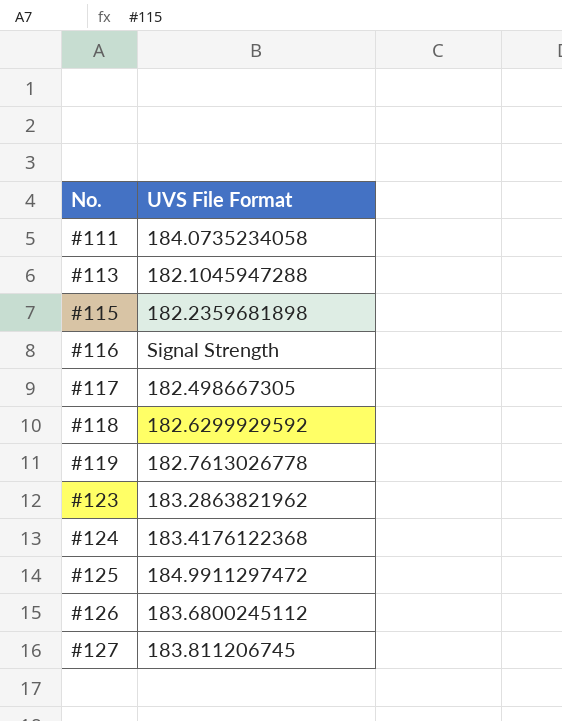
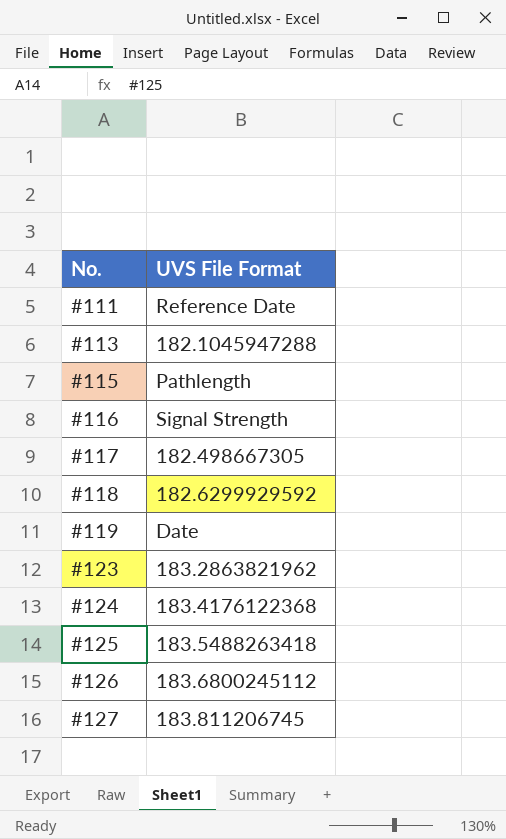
#111 | UVS File Format: 184.0735234058 -> Reference Date
#115 | UVS File Format: 182.2359681898 -> Pathlength
#119 | UVS File Format: 182.7613026778 -> Date
#125 | UVS File Format: 184.9911297472 -> 183.5488263418

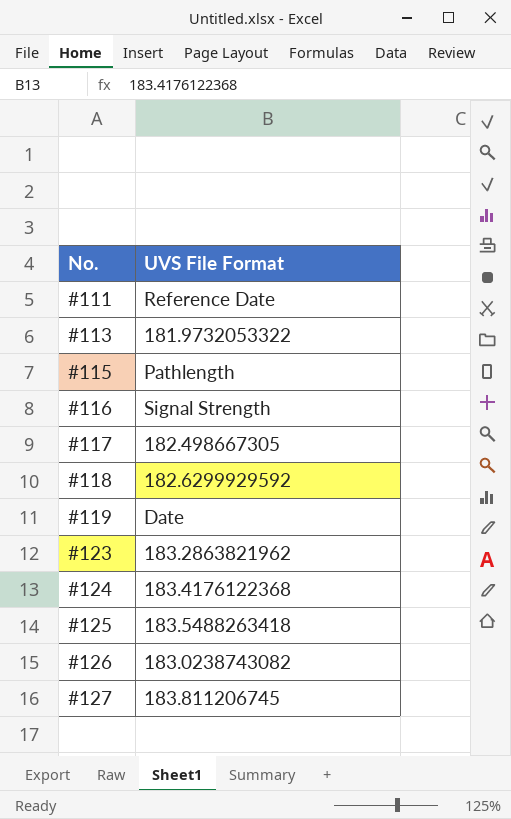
#113 | UVS File Format: 182.1045947288 -> 181.9732053322
#126 | UVS File Format: 183.6800245112 -> 183.0238743082

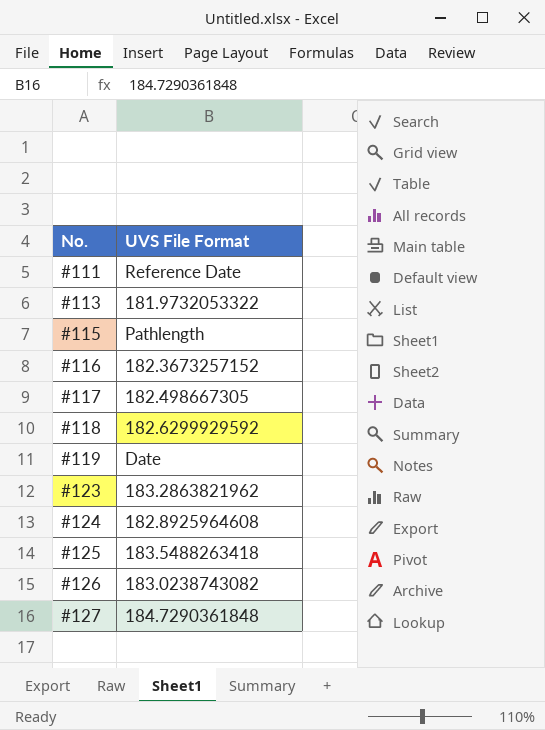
#116 | UVS File Format: Signal Strength -> 182.3673257152
#124 | UVS File Format: 183.4176122368 -> 182.8925964608
#127 | UVS File Format: 183.811206745 -> 184.7290361848

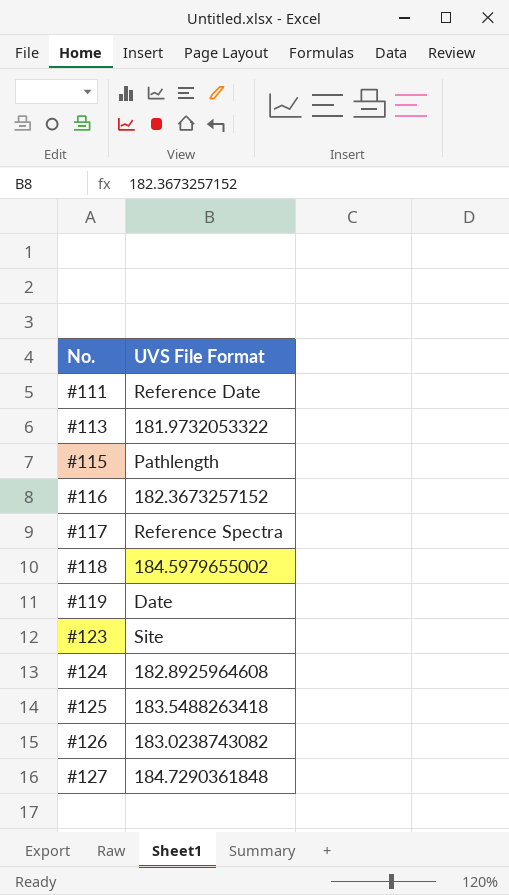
#117 | UVS File Format: 182.498667305 -> Reference Spectra
#118 | UVS File Format: 182.6299929592 -> 184.5979655002
#123 | UVS File Format: 183.2863821962 -> Site

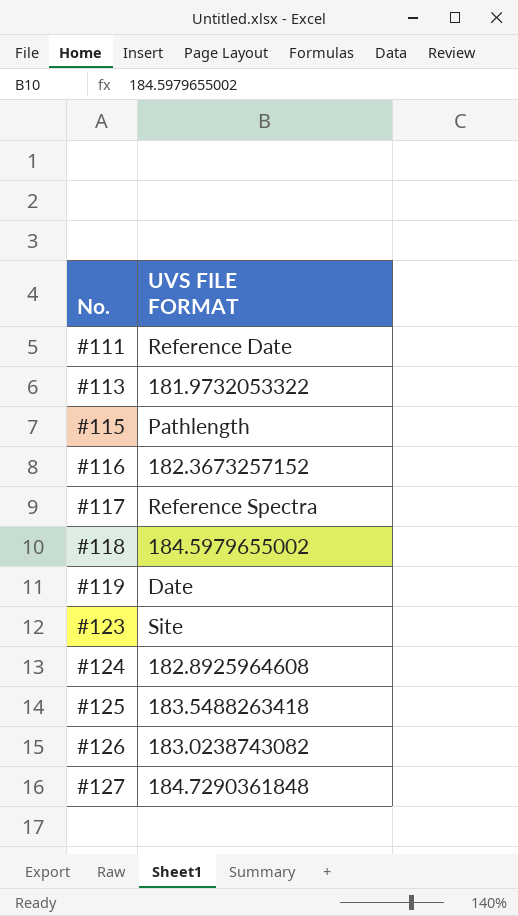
column name: UVS File Format -> UVS FILE FORMAT

